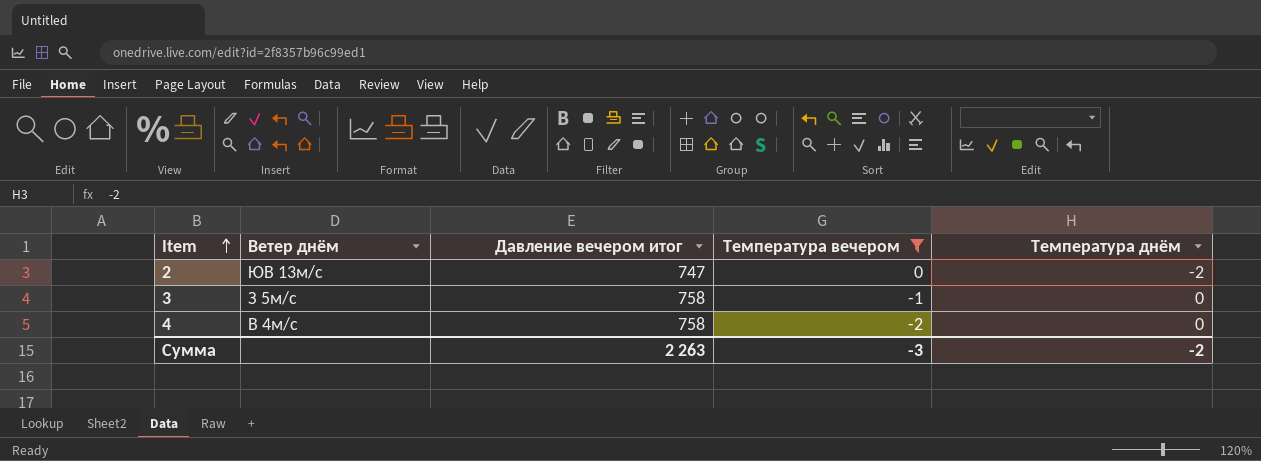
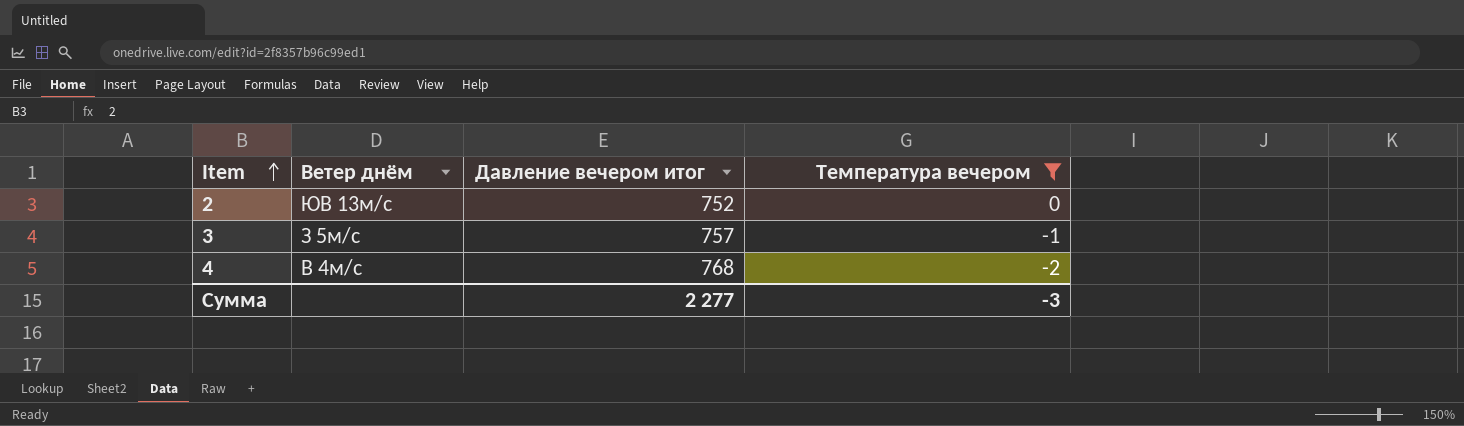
column Температура днём | position: 5 -> none
2 | Давление вечером итог: 747 -> 752
3 | Давление вечером итог: 758 -> 757
4 | Давление вечером итог: 758 -> 768
Сумма | Давление вечером итог: 2 263 -> 2 277

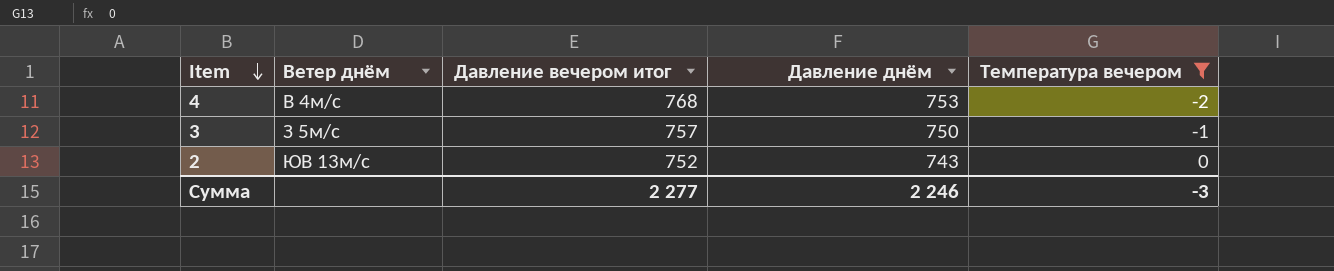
row order: Item ascending -> Item descending
column Давление днём | position: none -> 4

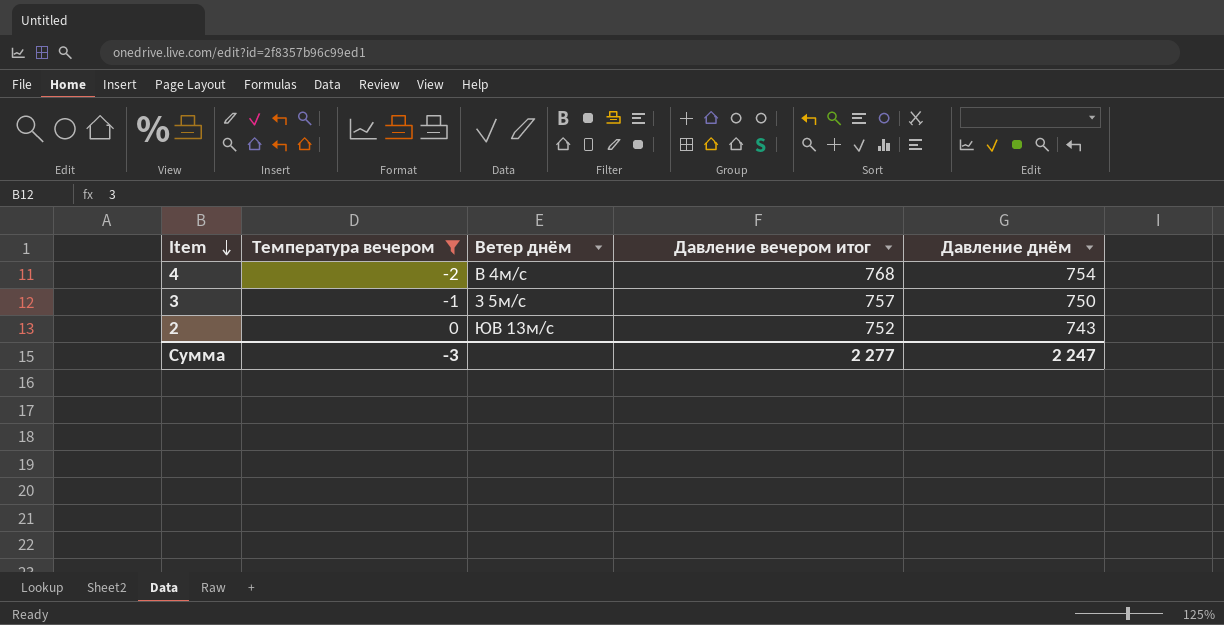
column Температура вечером | position: 5 -> 2
4 | Давление днём: 753 -> 754
Сумма | Давление днём: 2 246 -> 2 247

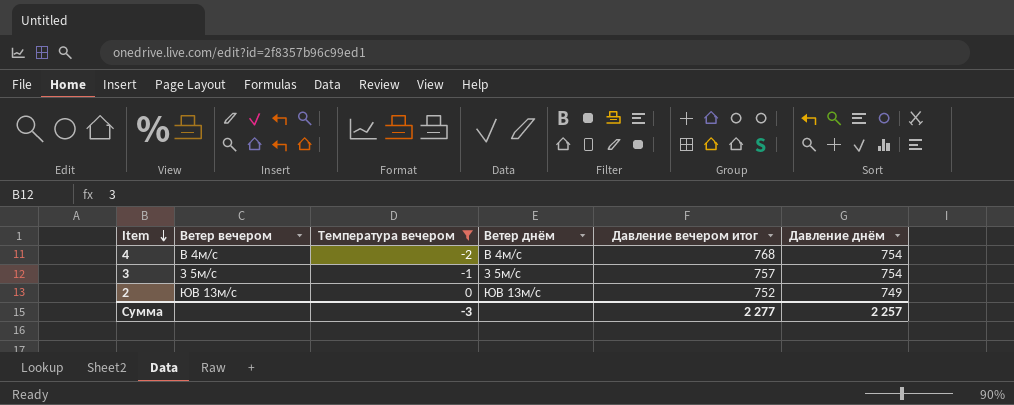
column Ветер вечером | position: none -> 2
3 | Давление днём: 750 -> 754
2 | Давление днём: 743 -> 749
Сумма | Давление днём: 2 247 -> 2 257

